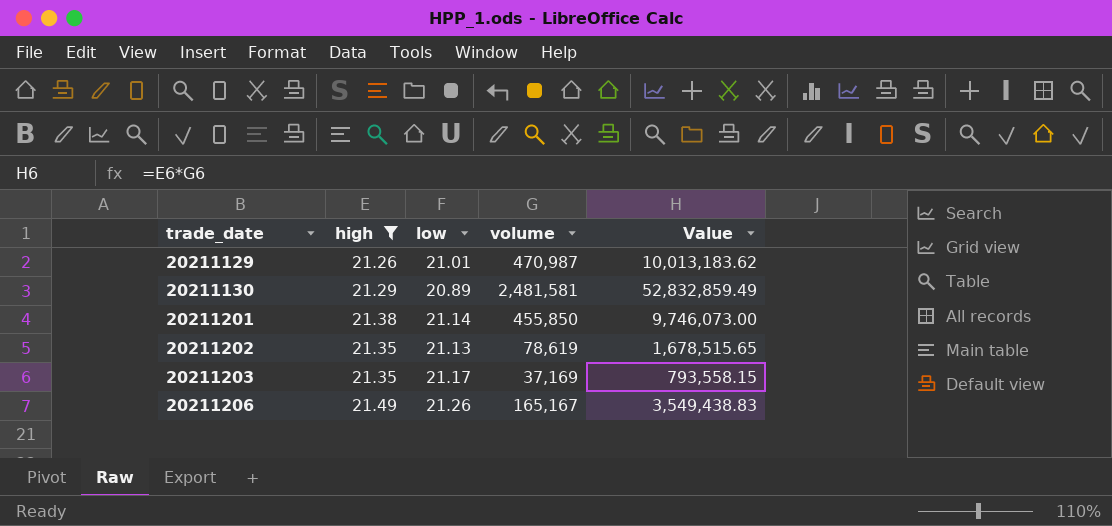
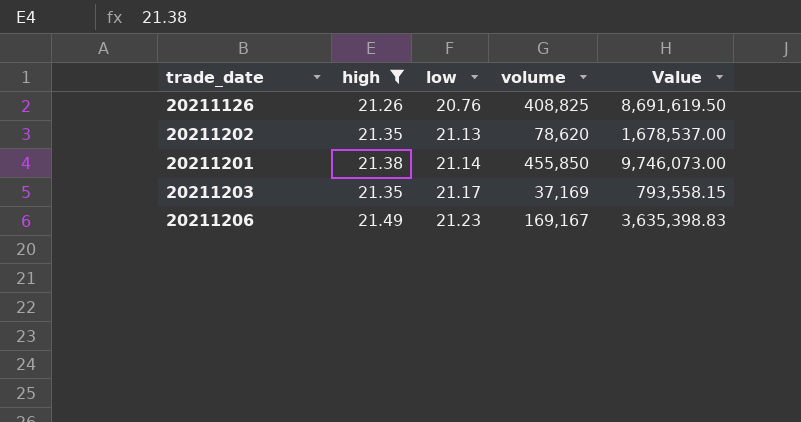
row order: trade_date ascending -> low ascending
row 20211129: 21.26 | 21.01 | 470,987 | 10,013,183.62 -> none
row 20211130: 21.29 | 20.89 | 2,481,581 | 52,832,859.49 -> none
row 20211126: none -> 21.26 | 20.76 | 408,825 | 8,691,619.50
20211202 | volume: 78,619 -> 78,620
20211202 | Value: 1,678,515.65 -> 1,678,537.00
20211206 | low: 21.26 -> 21.23
20211206 | volume: 165,167 -> 169,167
20211206 | Value: 3,549,438.83 -> 3,635,398.83

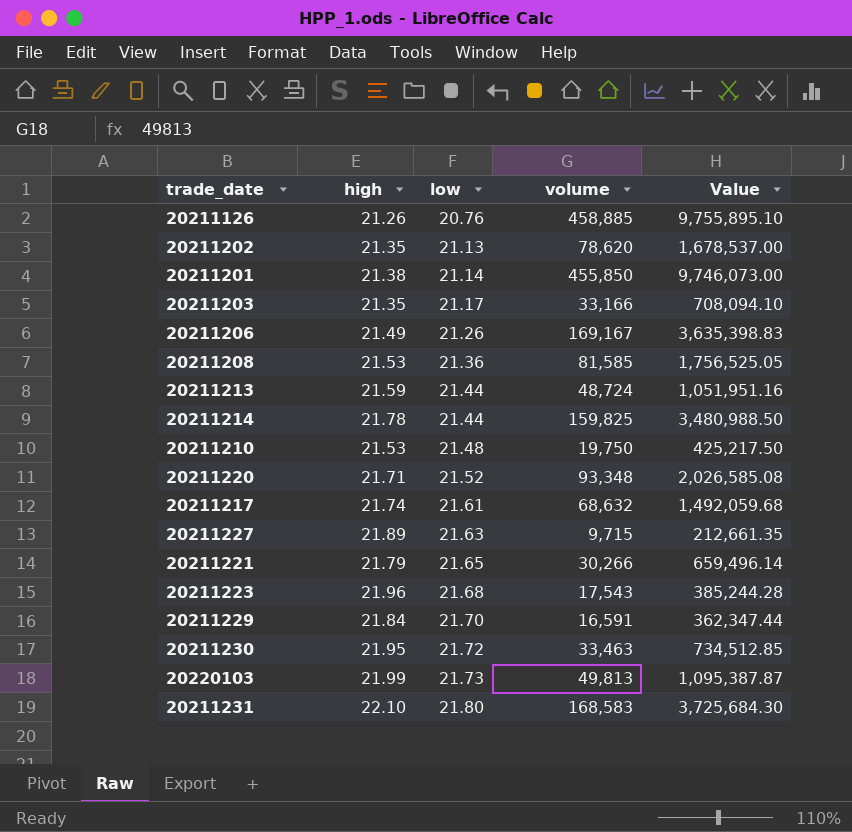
filter: high <= 21.49 -> none
20211126 | volume: 408,825 -> 458,885
20211126 | Value: 8,691,619.50 -> 9,755,895.10
20211203 | volume: 37,169 -> 33,166
20211203 | Value: 793,558.15 -> 708,094.10
20211206 | low: 21.23 -> 21.26

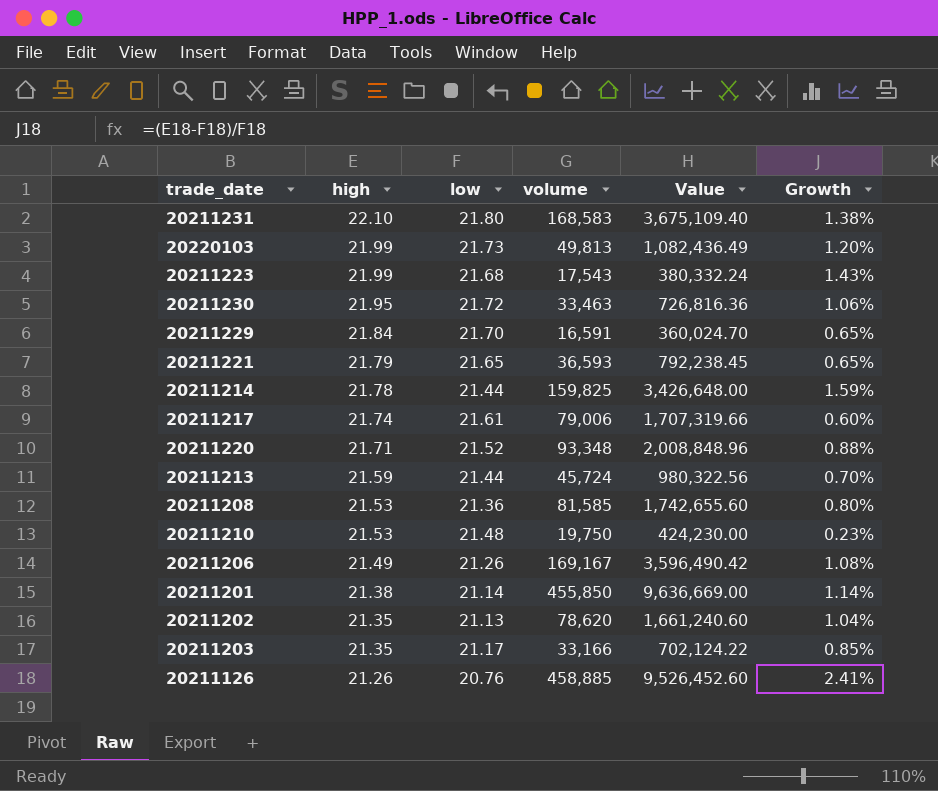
row order: low ascending -> high descending
column Value | formula: [high] * [volume] -> [low] * [volume]
column Growth | formula: none -> ([high] - [low]) / [low]
row 20211227: 21.89 | 21.63 | 9,715 | 212,661.35 -> none
20211223 | high: 21.96 -> 21.99
20211221 | volume: 30,266 -> 36,593
20211217 | volume: 68,632 -> 79,006
20211213 | volume: 48,724 -> 45,724

